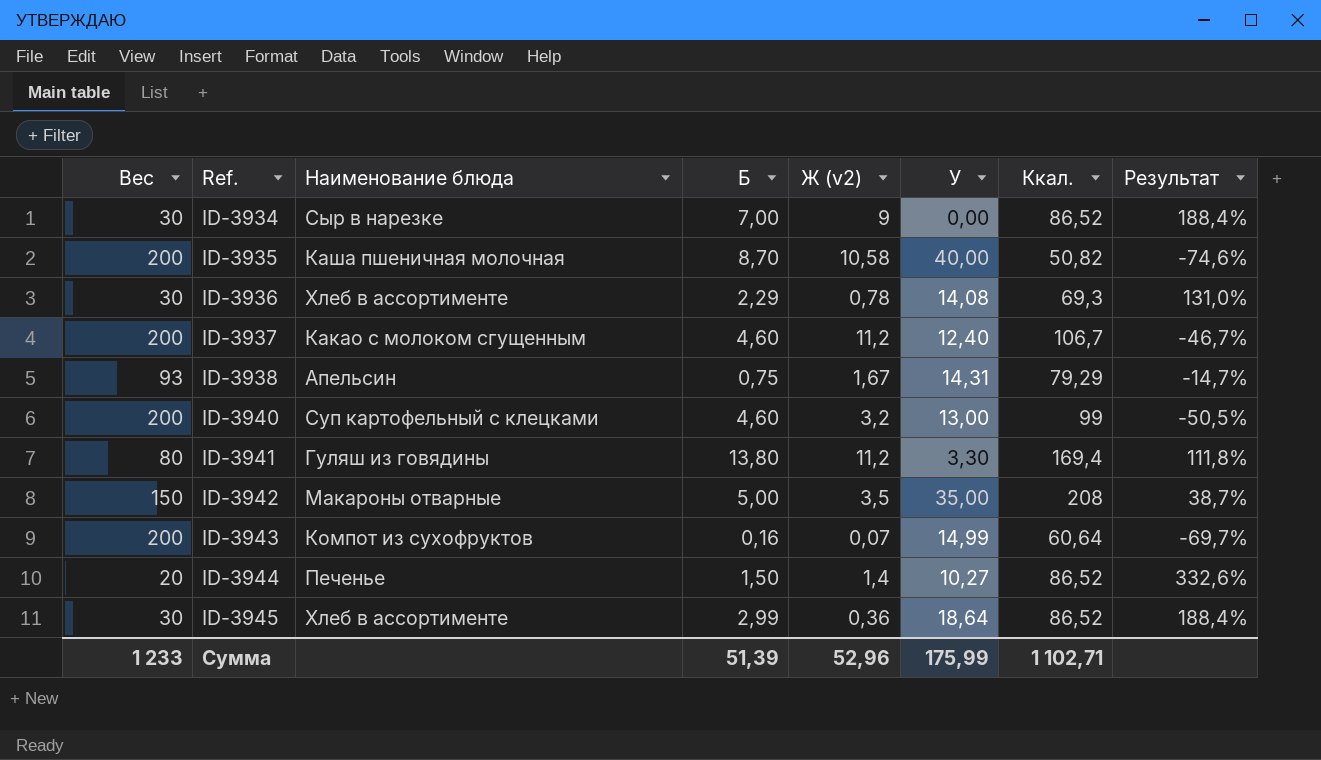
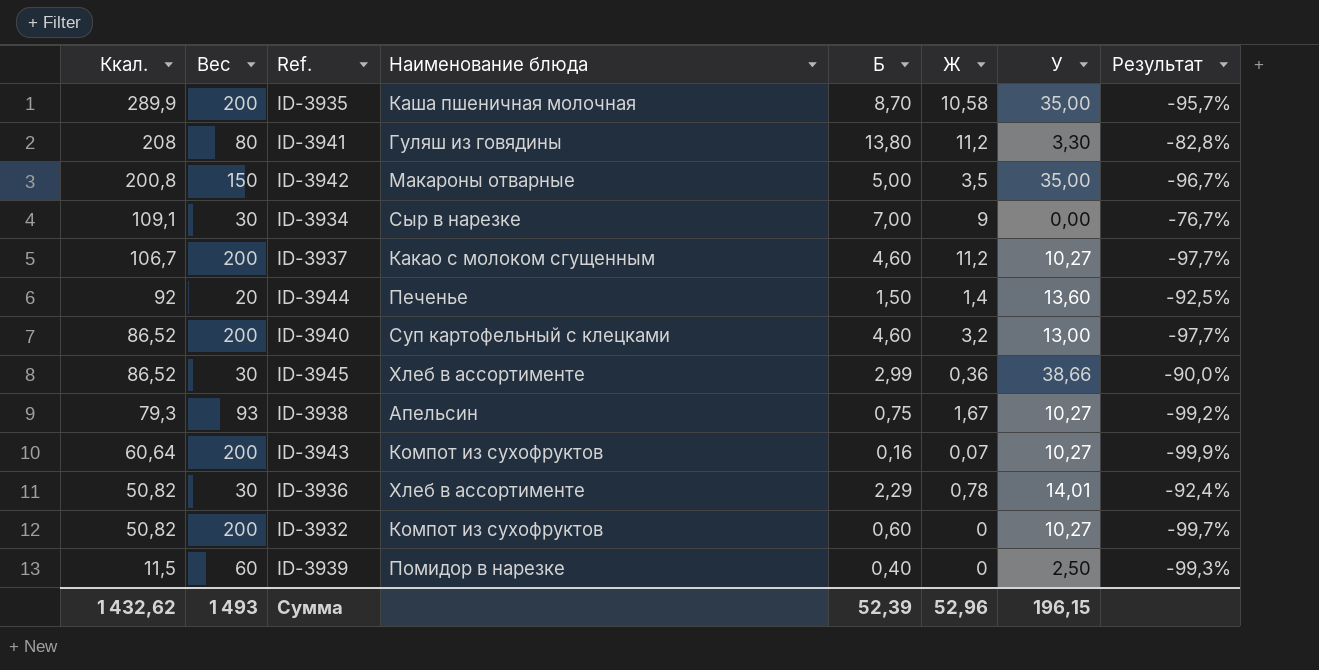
row order: Ref. ascending -> Ккал. descending
column Ккал. | position: 7 -> 1
column name: Ж (v2) -> Ж
column Результат | formula: ([Ккал.] - [Вес]) / [Вес] -> ([Б] - [Вес]) / [Вес]
ID-3935 | Ккал.: 50,82 -> 289,9
ID-3935 | У: 40,00 -> 35,00
ID-3941 | Ккал.: 169,4 -> 208
ID-3942 | Ккал.: 208 -> 200,8
ID-3934 | Ккал.: 86,52 -> 109,1
ID-3937 | У: 12,40 -> 10,27
ID-3944 | Ккал.: 86,52 -> 92
ID-3944 | У: 10,27 -> 13,60
ID-3940 | Ккал.: 99 -> 86,52
ID-3945 | У: 18,64 -> 38,66
ID-3938 | Ккал.: 79,29 -> 79,3
ID-3938 | У: 14,31 -> 10,27
ID-3943 | У: 14,99 -> 10,27
ID-3936 | Ккал.: 69,3 -> 50,82
ID-3936 | У: 14,08 -> 14,01
row ID-3932: none -> 50,82 | 200 | Компот из сухофруктов | 0,60 | 0 | 10,27 | -99,7%
row ID-3939: none -> 11,5 | 60 | Помидор в нарезке | 0,40 | 0 | 2,50 | -99,3%
Сумма | Ккал.: 1 102,71 -> 1 432,62
Сумма | Вес: 1 233 -> 1 493
Сумма | Б: 51,39 -> 52,39
Сумма | У: 175,99 -> 196,15

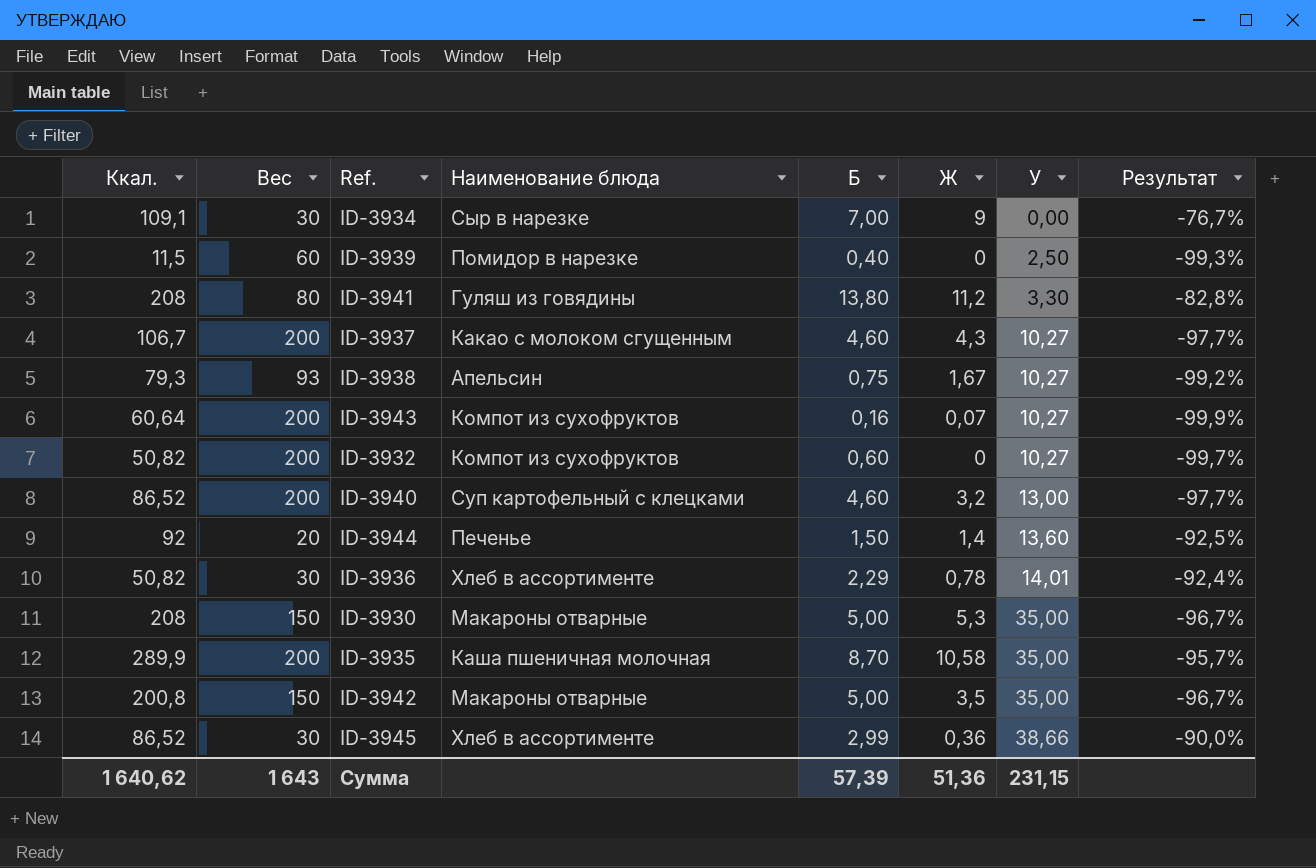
row order: Ккал. descending -> У ascending
ID-3937 | Ж: 11,2 -> 4,3
row ID-3930: none -> 208 | 150 | Макароны отварные | 5,00 | 5,3 | 35,00 | -96,7%
Сумма | Ккал.: 1 432,62 -> 1 640,62
Сумма | Вес: 1 493 -> 1 643
Сумма | Б: 52,39 -> 57,39
Сумма | Ж: 52,96 -> 51,36
Сумма | У: 196,15 -> 231,15

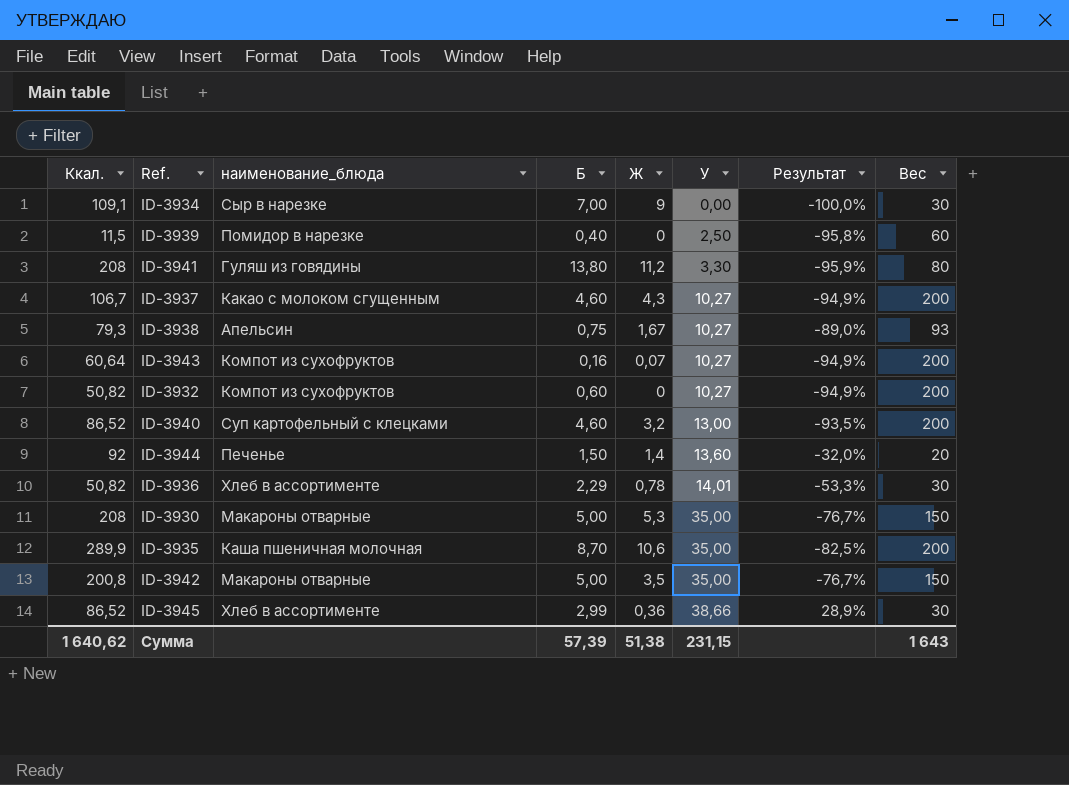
column name: Наименование блюда -> наименование_блюда
column Результат | formula: ([Б] - [Вес]) / [Вес] -> ([У] - [Вес]) / [Вес]
column Вес | position: 2 -> 8
ID-3935 | Ж: 10,58 -> 10,6
Сумма | Ж: 51,36 -> 51,38

